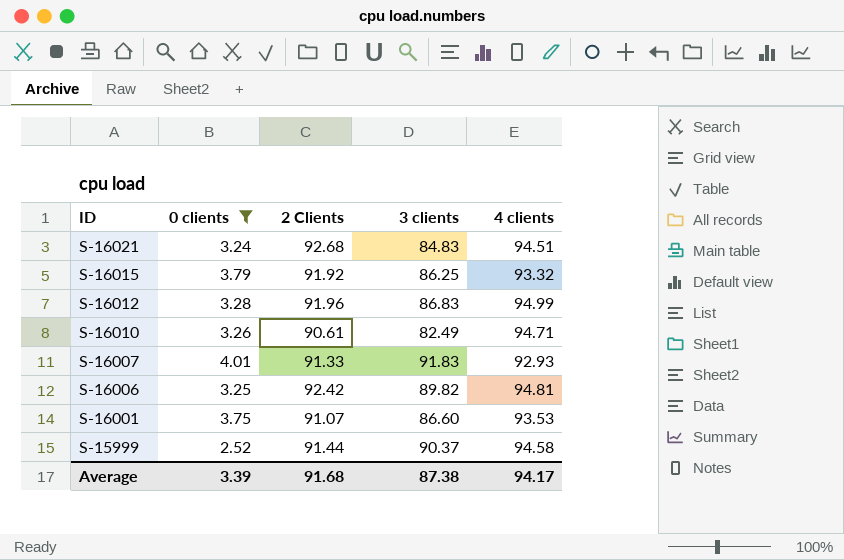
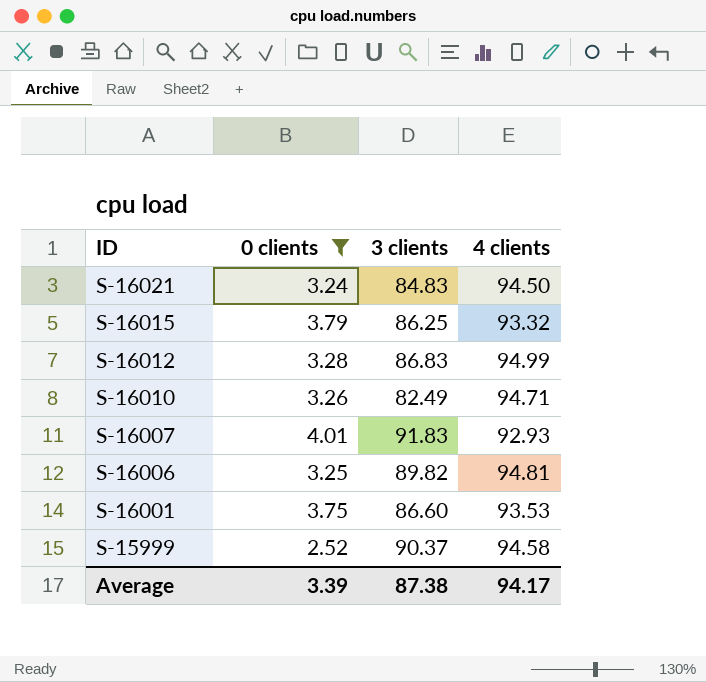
column 2 Clients | position: 3 -> none
S-16021 | 4 clients: 94.51 -> 94.50

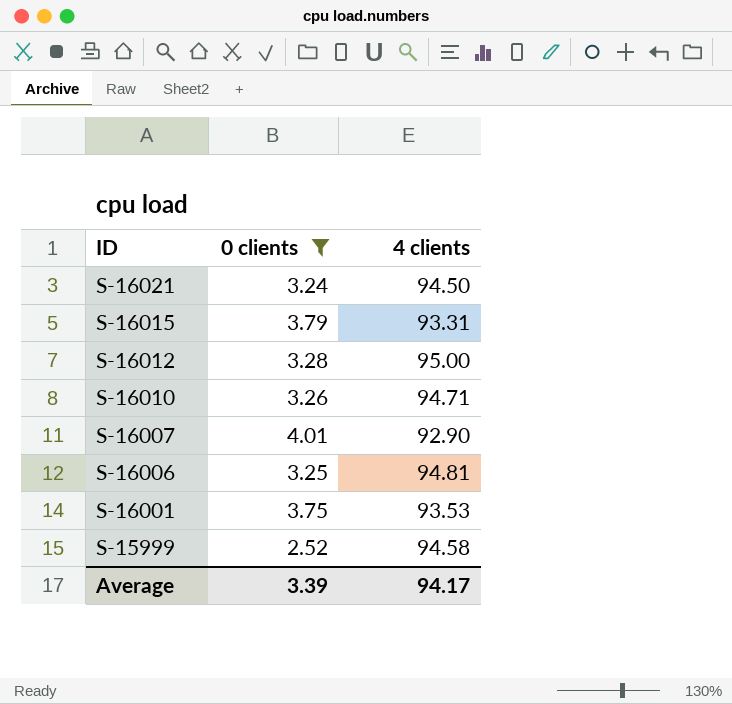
column 3 clients | position: 3 -> none
S-16015 | 4 clients: 93.32 -> 93.31
S-16012 | 4 clients: 94.99 -> 95.00
S-16007 | 4 clients: 92.93 -> 92.90

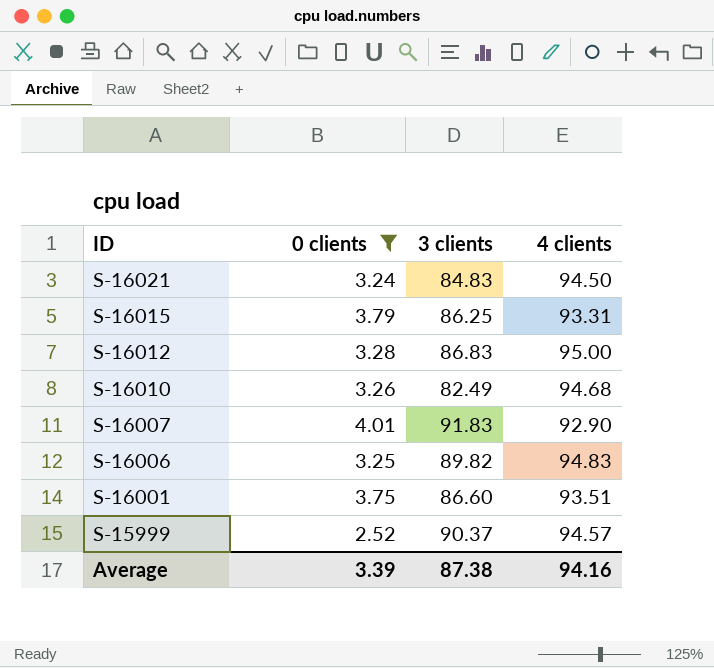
column 3 clients | position: none -> 3
S-16010 | 4 clients: 94.71 -> 94.68
S-16006 | 4 clients: 94.81 -> 94.83
S-16001 | 4 clients: 93.53 -> 93.51
S-15999 | 4 clients: 94.58 -> 94.57
Average | 4 clients: 94.17 -> 94.16

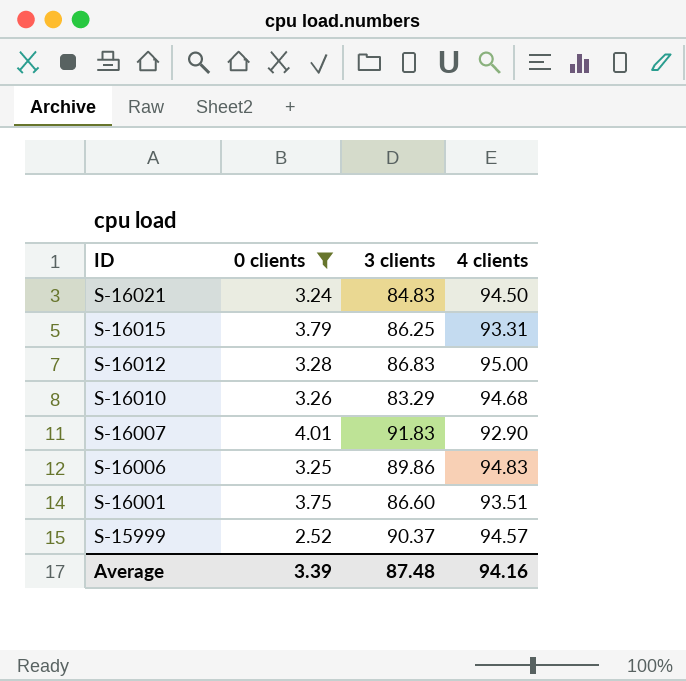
S-16010 | 3 clients: 82.49 -> 83.29
S-16006 | 3 clients: 89.82 -> 89.86
Average | 3 clients: 87.38 -> 87.48

